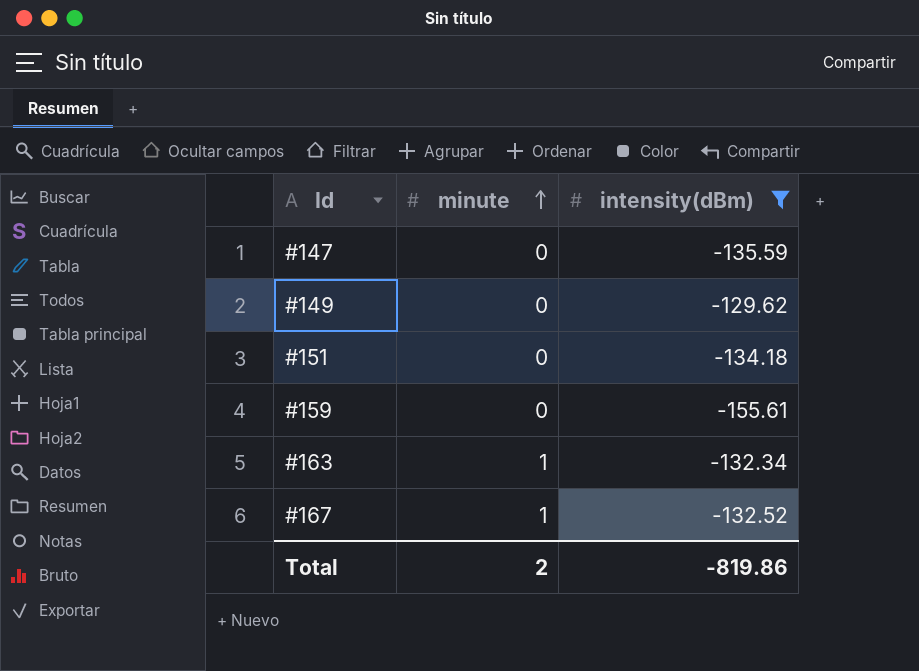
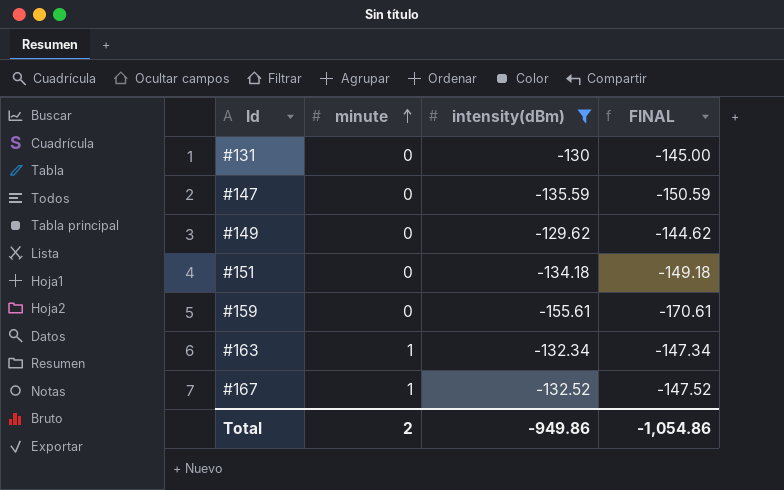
column FINAL | formula: none -> [intensity(dBm)] - 15
row #131: none -> 0 | -130 | -145.00
Total | intensity(dBm): -819.86 -> -949.86

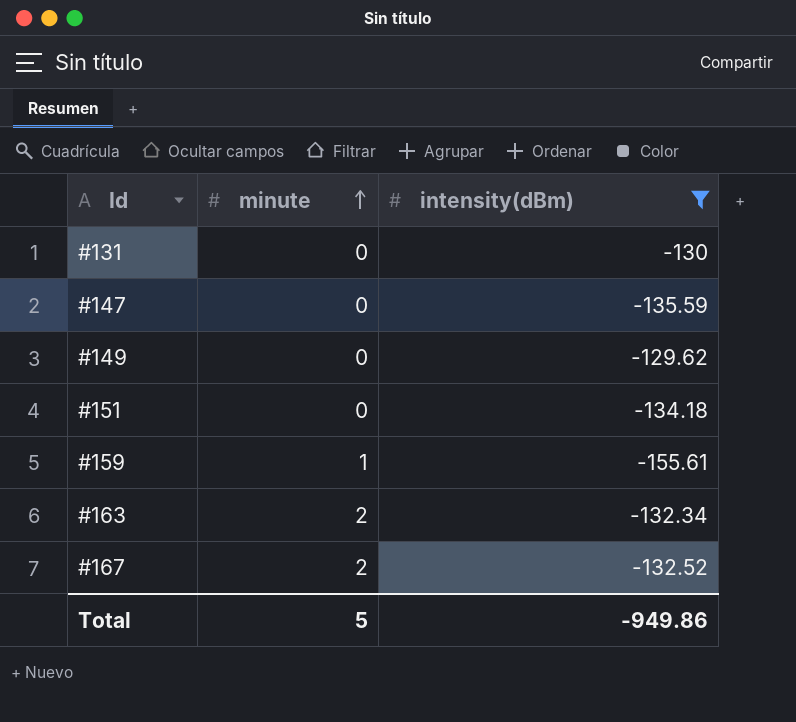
column FINAL | formula: [intensity(dBm)] - 15 -> none
#159 | minute: 0 -> 1
#163 | minute: 1 -> 2
#167 | minute: 1 -> 2
Total | minute: 2 -> 5

